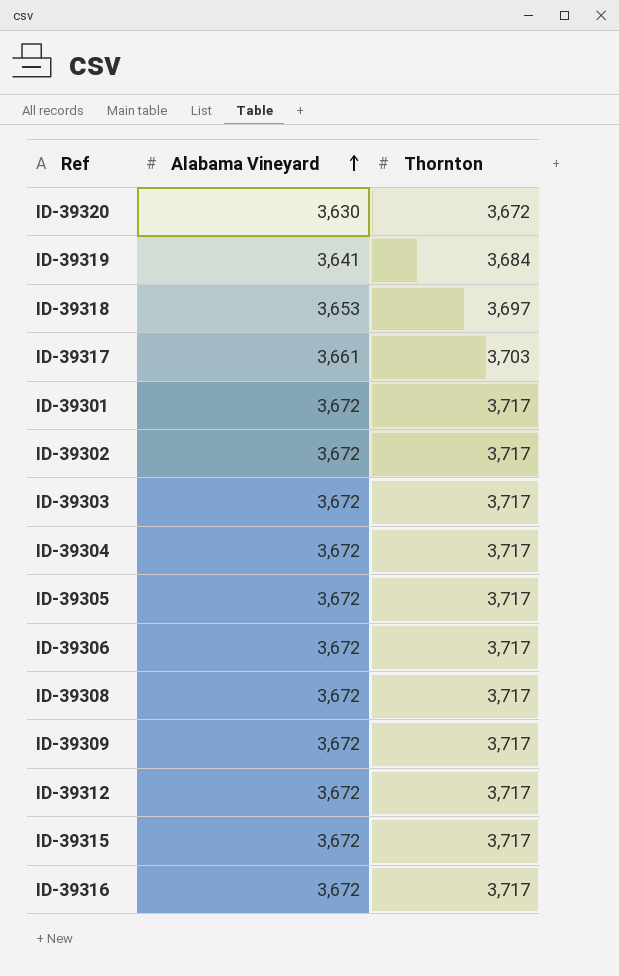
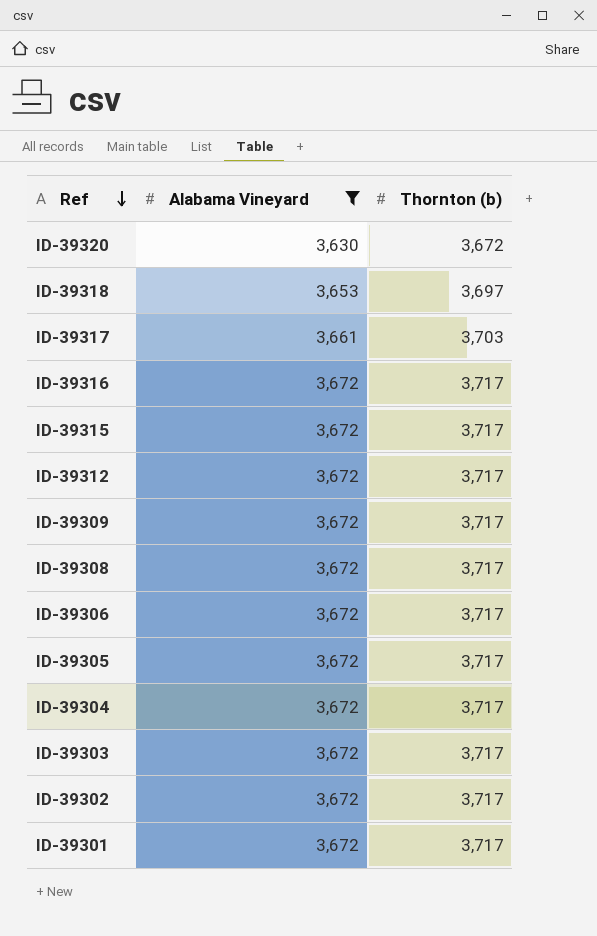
filter: none -> Alabama Vineyard != 3,641
row order: Alabama Vineyard ascending -> Ref descending
column name: Thornton -> Thornton (b)

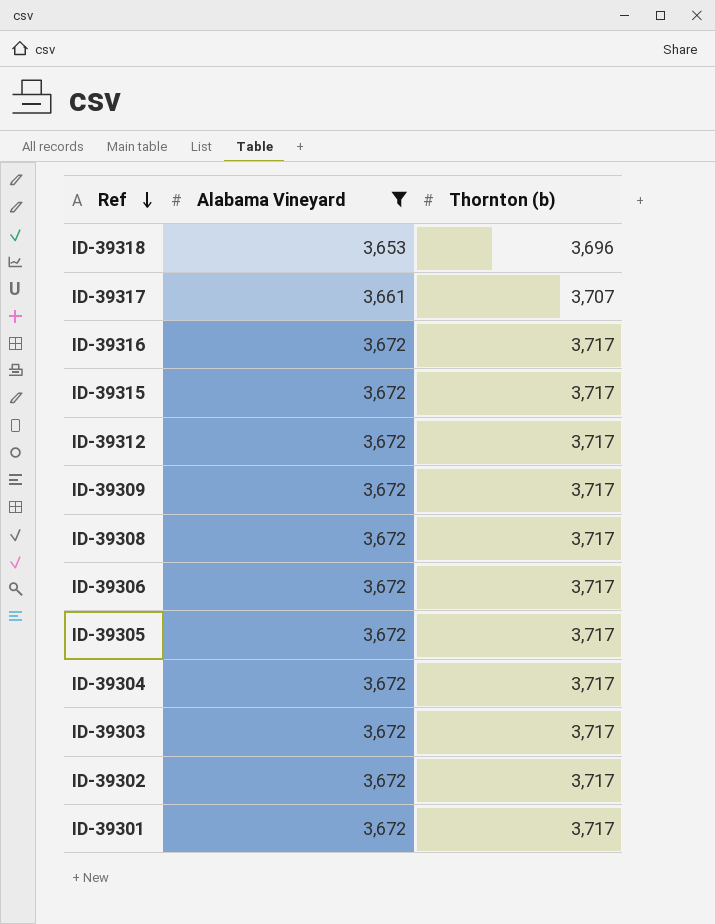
row ID-39320: 3,630 | 3,672 -> none
ID-39318 | Thornton (b): 3,697 -> 3,696
ID-39317 | Thornton (b): 3,703 -> 3,707

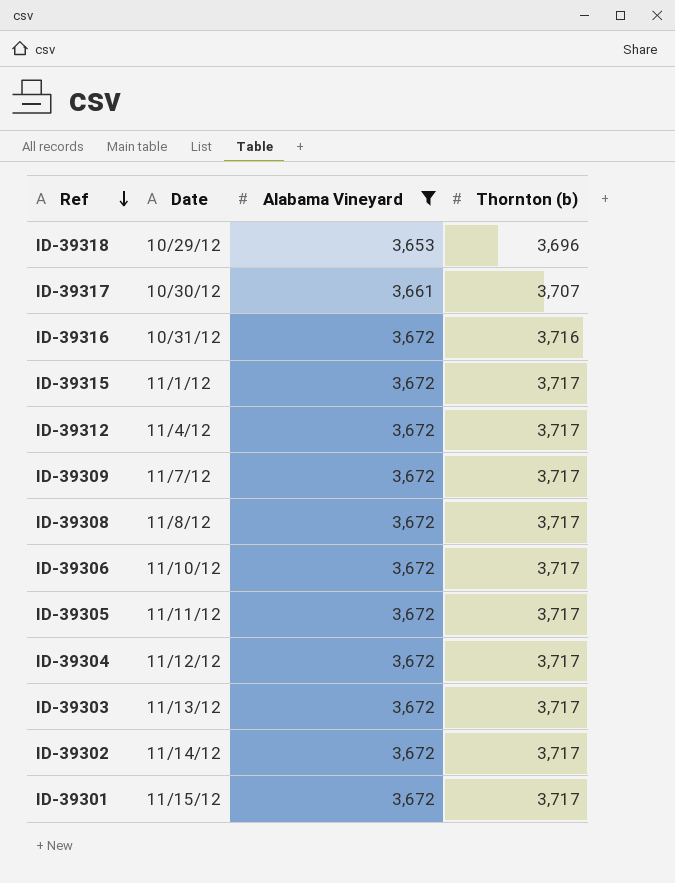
column Date | position: none -> 2
ID-39316 | Thornton (b): 3,717 -> 3,716

